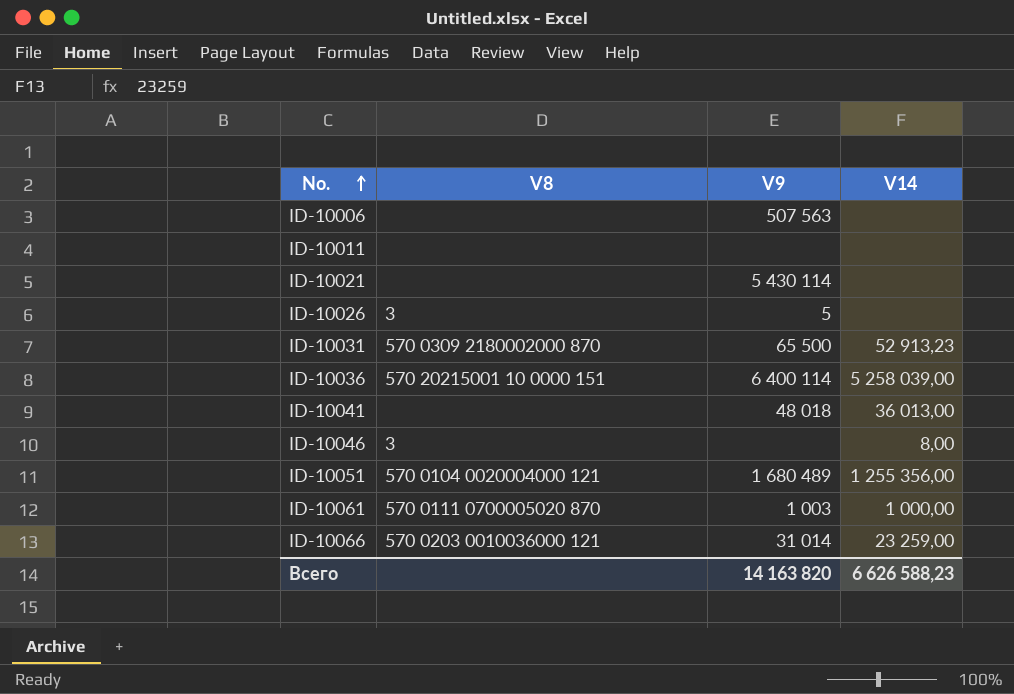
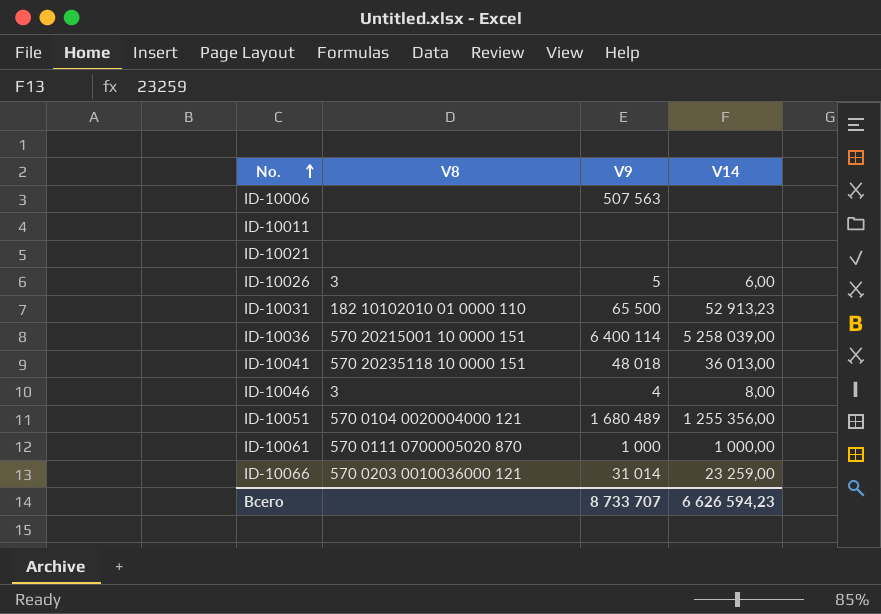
ID-10021 | V9: 5 430 114 -> none
ID-10026 | V14: none -> 6,00
ID-10031 | V8: 570 0309 2180002000 870 -> 182 10102010 01 0000 110
ID-10041 | V8: none -> 570 20235118 10 0000 151
ID-10046 | V9: none -> 4
ID-10061 | V9: 1 003 -> 1 000
Всего | V9: 14 163 820 -> 8 733 707
Всего | V14: 6 626 588,23 -> 6 626 594,23

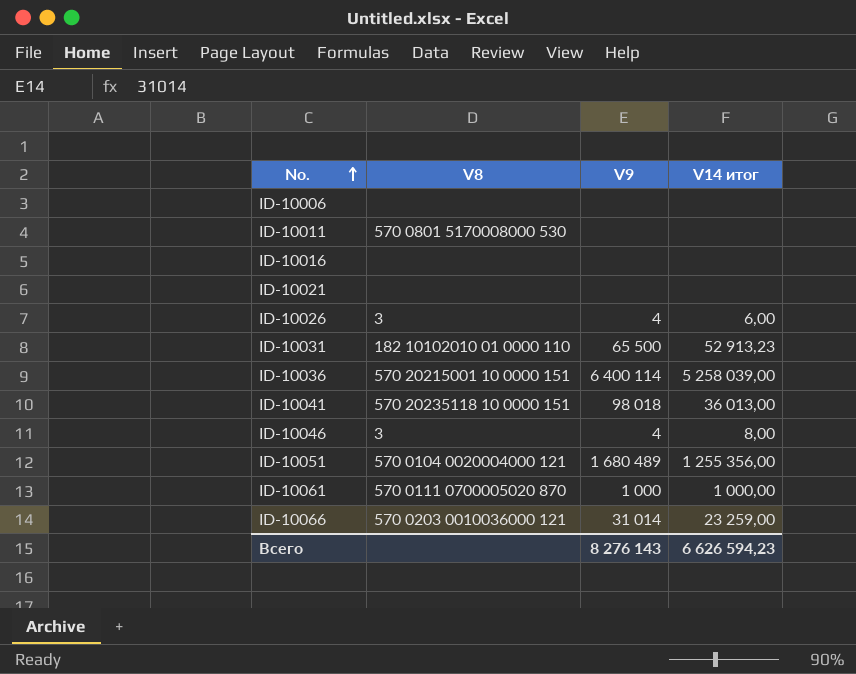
column name: V14 -> V14 итог
ID-10006 | V9: 507 563 -> none
ID-10011 | V8: none -> 570 0801 5170008000 530
row ID-10016: none -> none | none | none
ID-10026 | V9: 5 -> 4
ID-10041 | V9: 48 018 -> 98 018
Всего | V9: 8 733 707 -> 8 276 143

